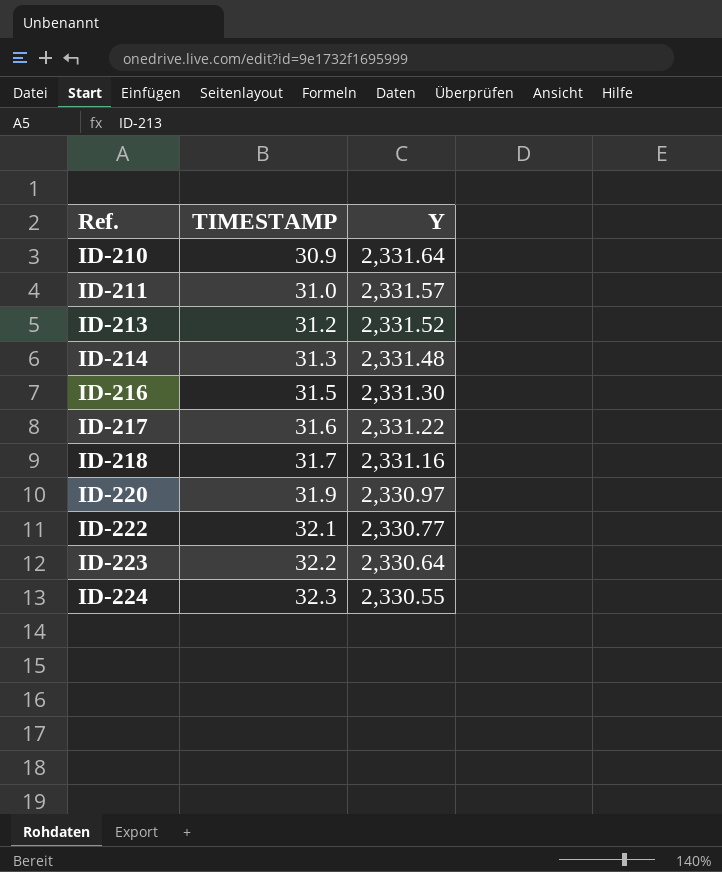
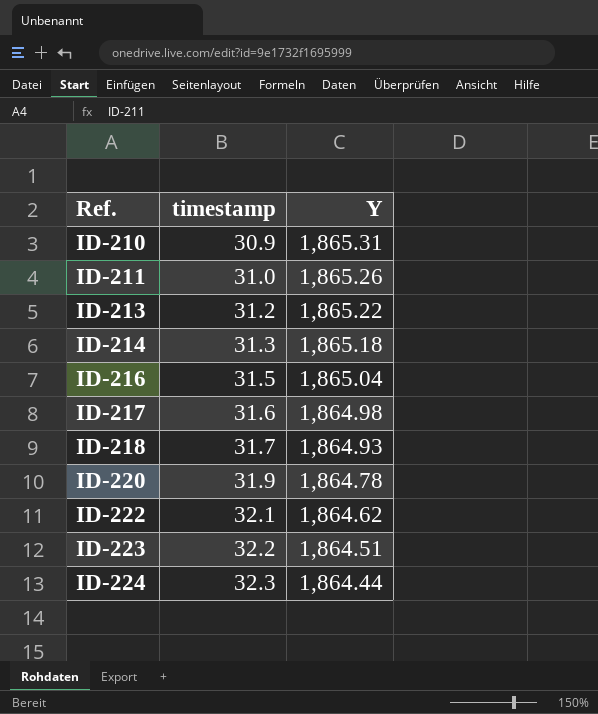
column name: TIMESTAMP -> timestamp
ID-210 | Y: 2,331.64 -> 1,865.31
ID-211 | Y: 2,331.57 -> 1,865.26
ID-213 | Y: 2,331.52 -> 1,865.22
ID-214 | Y: 2,331.48 -> 1,865.18
ID-216 | Y: 2,331.30 -> 1,865.04
ID-217 | Y: 2,331.22 -> 1,864.98
ID-218 | Y: 2,331.16 -> 1,864.93
ID-220 | Y: 2,330.97 -> 1,864.78
ID-222 | Y: 2,330.77 -> 1,864.62
ID-223 | Y: 2,330.64 -> 1,864.51
ID-224 | Y: 2,330.55 -> 1,864.44

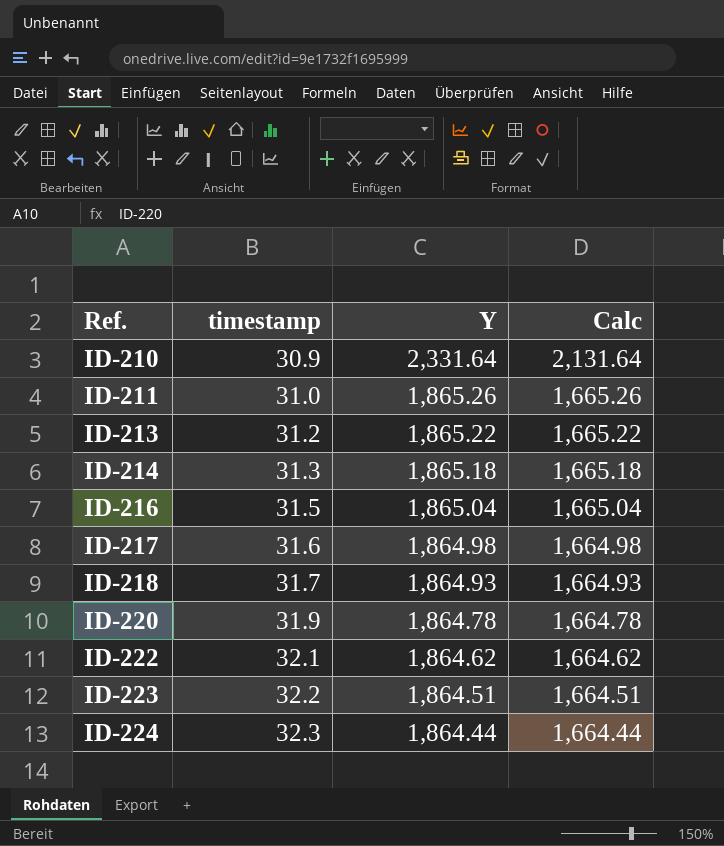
column Calc | formula: none -> [Y] - 200
ID-210 | Y: 1,865.31 -> 2,331.64

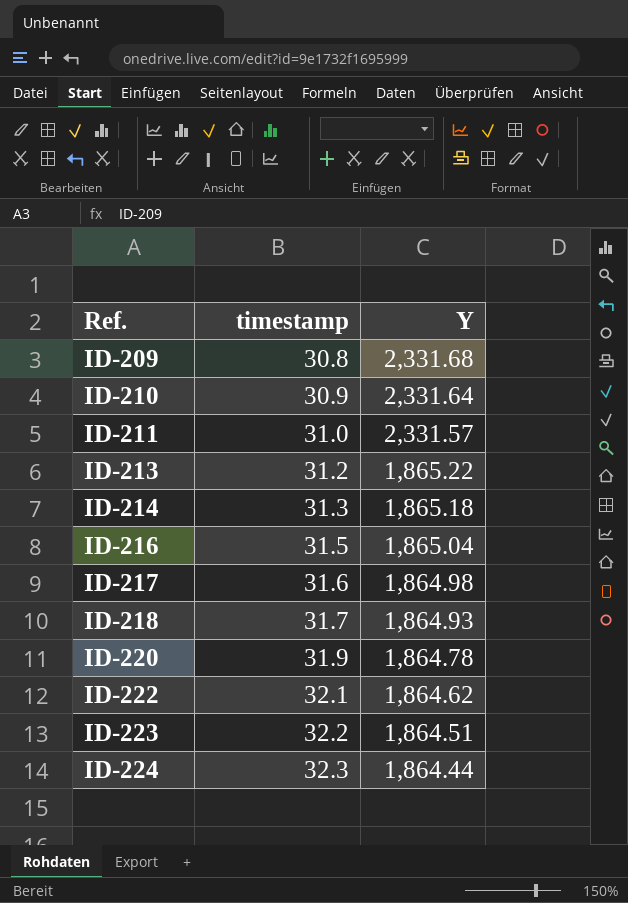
column Calc | formula: [Y] - 200 -> none
row ID-209: none -> 30.8 | 2,331.68
ID-211 | Y: 1,865.26 -> 2,331.57

